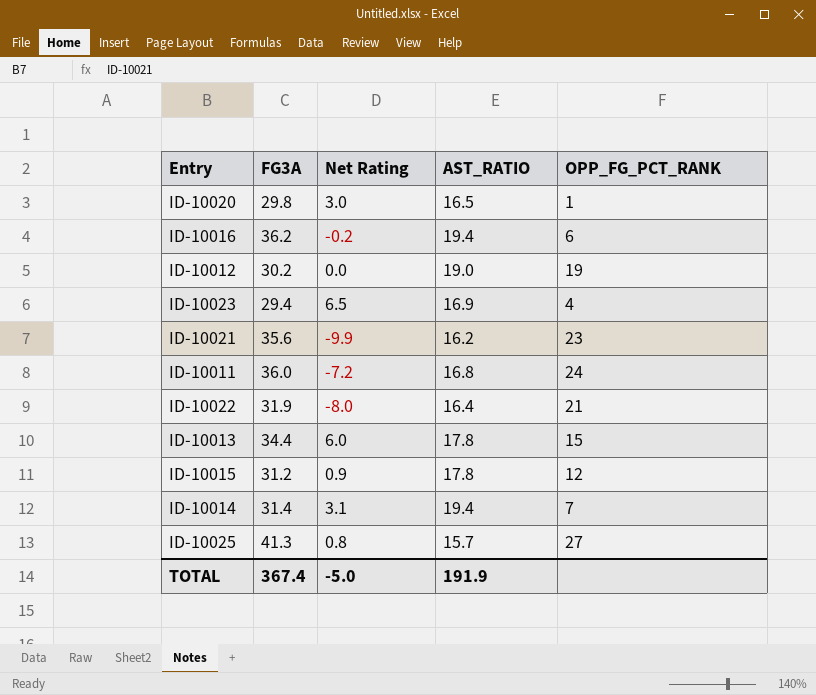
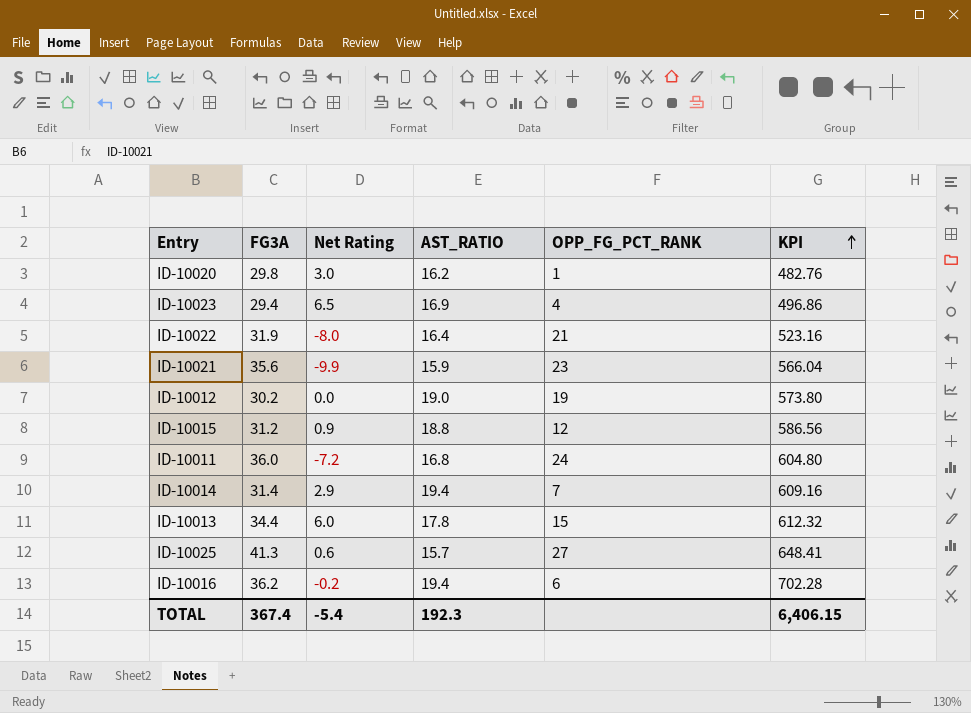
row order: none -> KPI ascending
column KPI | formula: none -> [FG3A] * [AST_RATIO]
ID-10020 | AST_RATIO: 16.5 -> 16.2
ID-10021 | AST_RATIO: 16.2 -> 15.9
ID-10015 | AST_RATIO: 17.8 -> 18.8
ID-10014 | Net Rating: 3.1 -> 2.9
ID-10025 | Net Rating: 0.8 -> 0.6
TOTAL | Net Rating: -5.0 -> -5.4
TOTAL | AST_RATIO: 191.9 -> 192.3

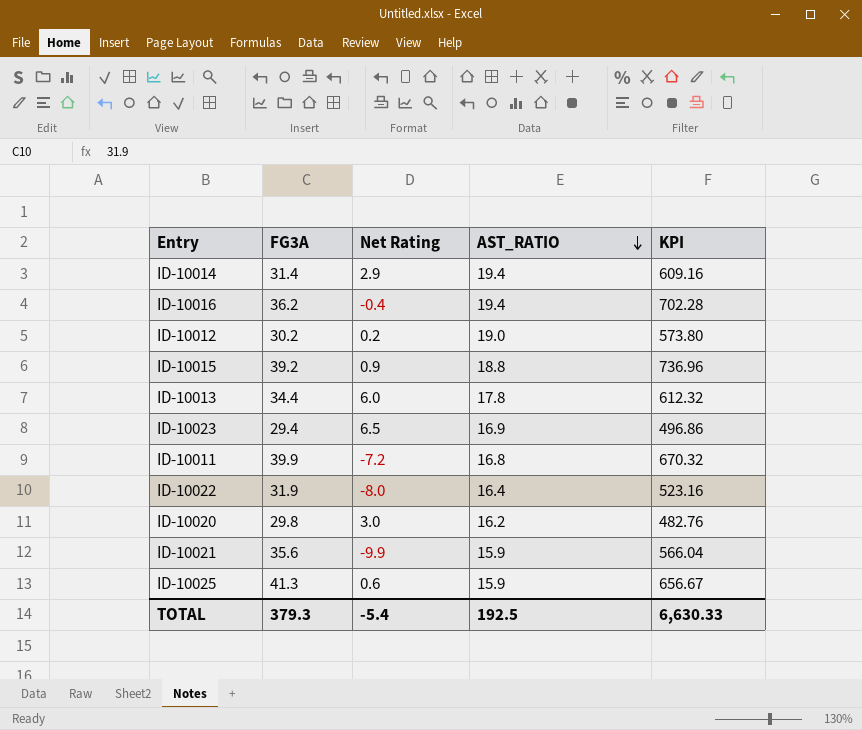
row order: KPI ascending -> AST_RATIO descending
column OPP_FG_PCT_RANK | position: 5 -> none
ID-10016 | Net Rating: -0.2 -> -0.4
ID-10012 | Net Rating: 0.0 -> 0.2
ID-10015 | FG3A: 31.2 -> 39.2
ID-10015 | KPI: 586.56 -> 736.96
ID-10011 | FG3A: 36.0 -> 39.9
ID-10011 | KPI: 604.80 -> 670.32
ID-10025 | AST_RATIO: 15.7 -> 15.9
ID-10025 | KPI: 648.41 -> 656.67
TOTAL | FG3A: 367.4 -> 379.3
TOTAL | AST_RATIO: 192.3 -> 192.5
TOTAL | KPI: 6,406.15 -> 6,630.33

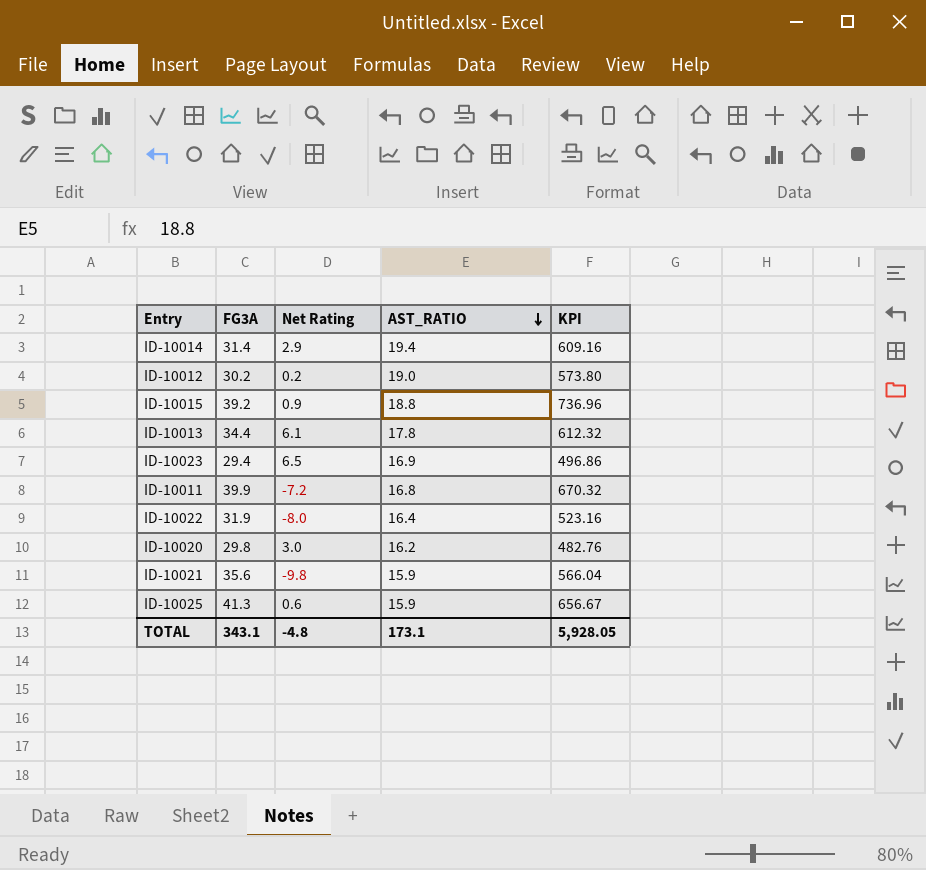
row ID-10016: 36.2 | -0.4 | 19.4 | 702.28 -> none
ID-10013 | Net Rating: 6.0 -> 6.1
ID-10021 | Net Rating: -9.9 -> -9.8
TOTAL | FG3A: 379.3 -> 343.1
TOTAL | Net Rating: -5.4 -> -4.8
TOTAL | AST_RATIO: 192.5 -> 173.1
TOTAL | KPI: 6,630.33 -> 5,928.05

